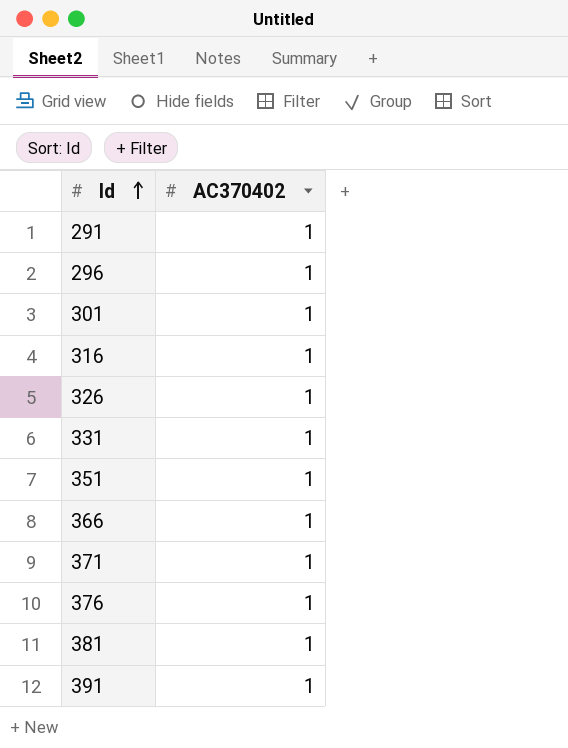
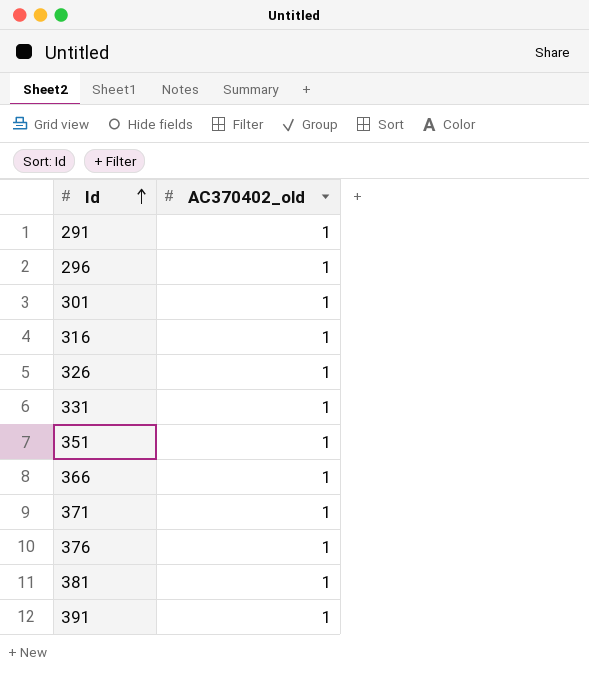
column name: AC370402 -> AC370402_old

